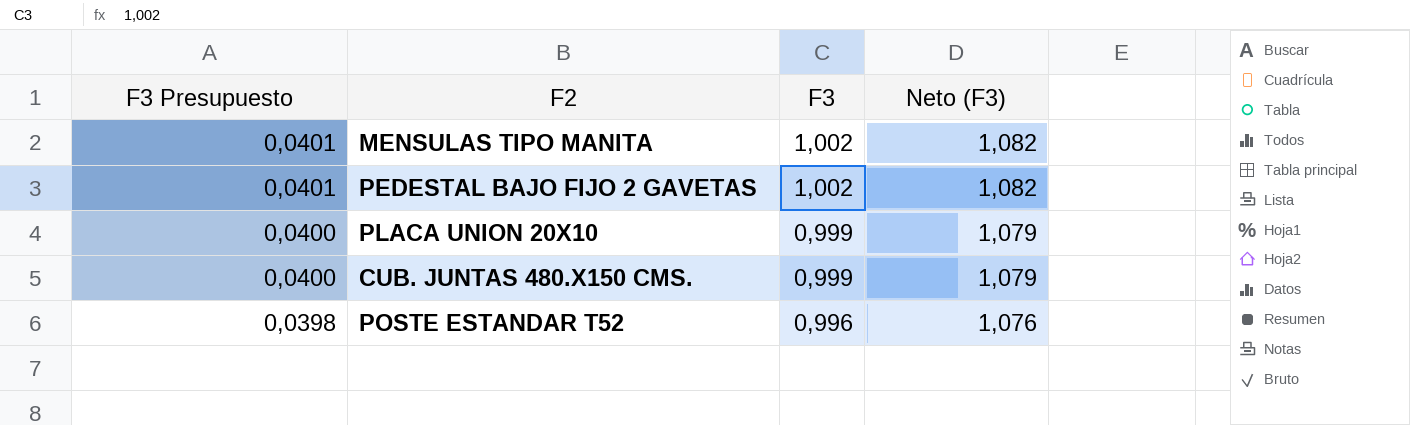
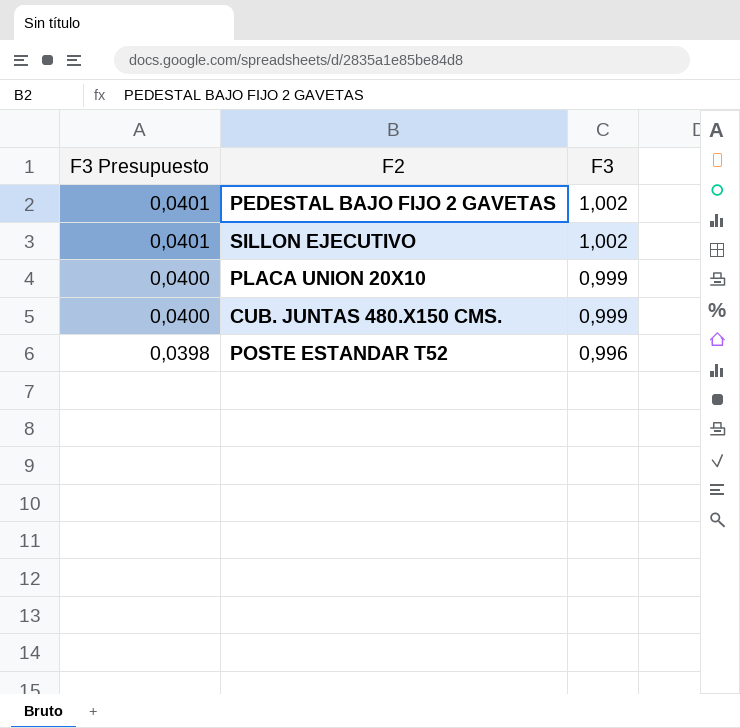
column Neto (F3) | formula: [F3] * 1,08 -> none
row MENSULAS TIPO MANITA: 0,0401 | 1,002 | 1,082 -> none
row SILLON EJECUTIVO: none -> 0,0401 | 1,002

